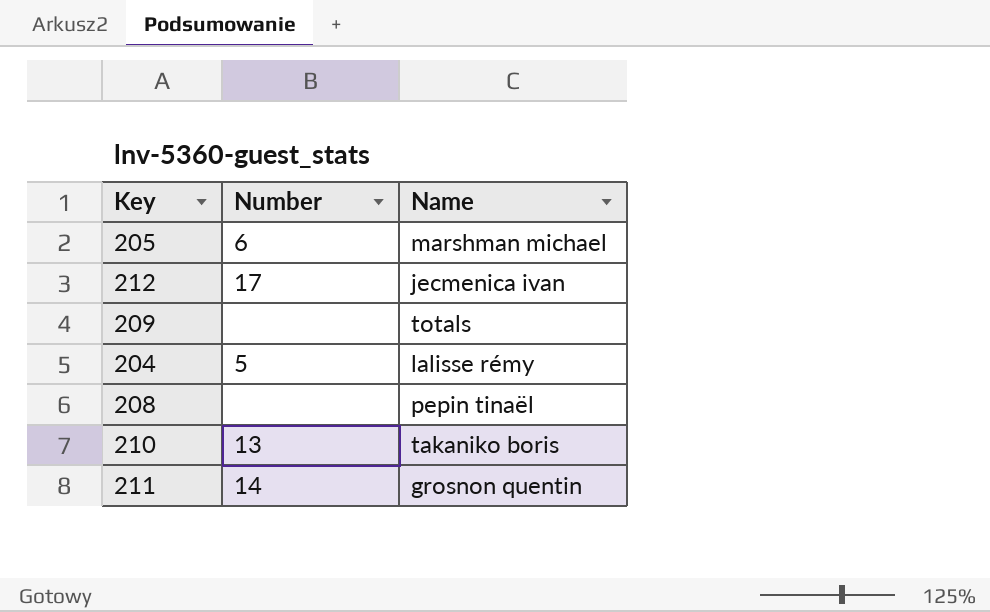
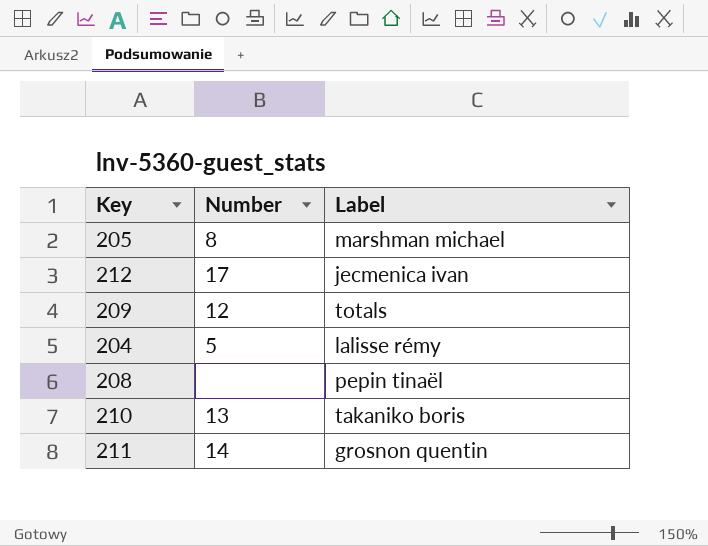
column name: Name -> Label
205 | Number: 6 -> 8
209 | Number: none -> 12

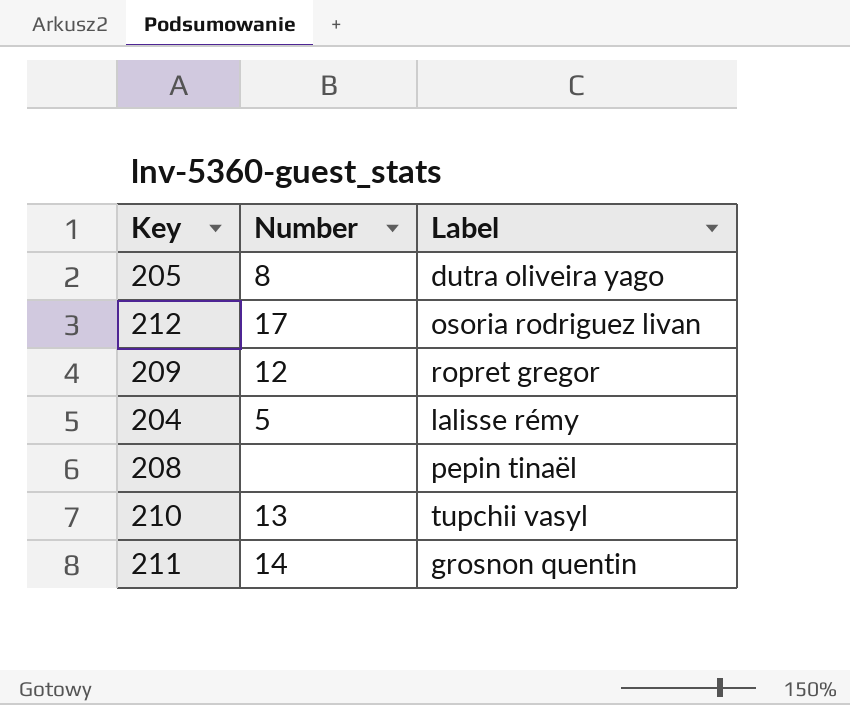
205 | Label: marshman michael -> dutra oliveira yago
212 | Label: jecmenica ivan -> osoria rodriguez livan
209 | Label: totals -> ropret gregor
210 | Label: takaniko boris -> tupchii vasyl

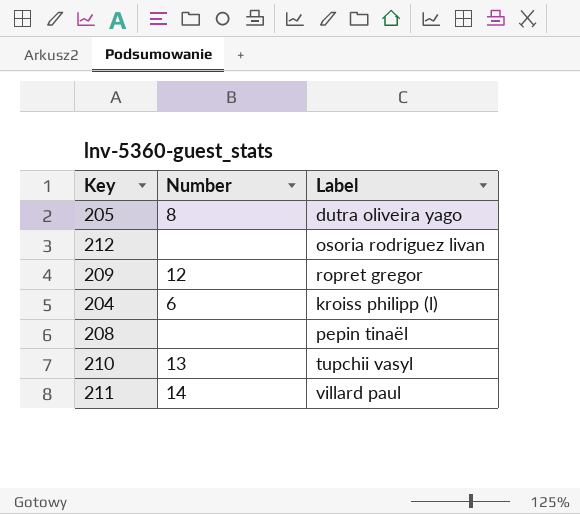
212 | Number: 17 -> none
204 | Number: 5 -> 6
204 | Label: lalisse rémy -> kroiss philipp (l)
211 | Label: grosnon quentin -> villard paul

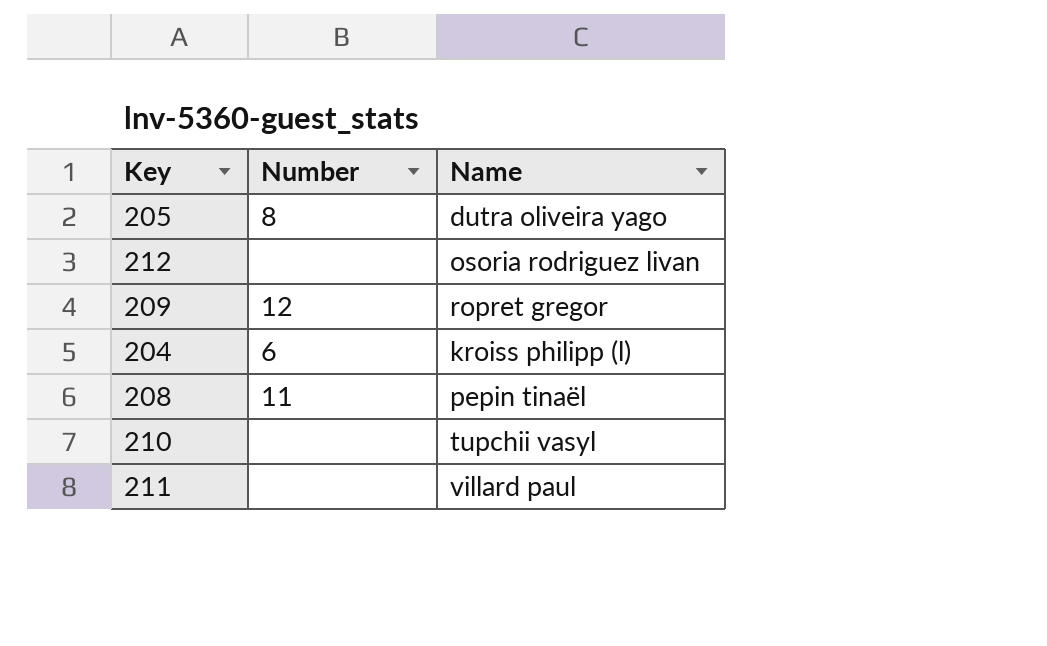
column name: Label -> Name
208 | Number: none -> 11
210 | Number: 13 -> none
211 | Number: 14 -> none

